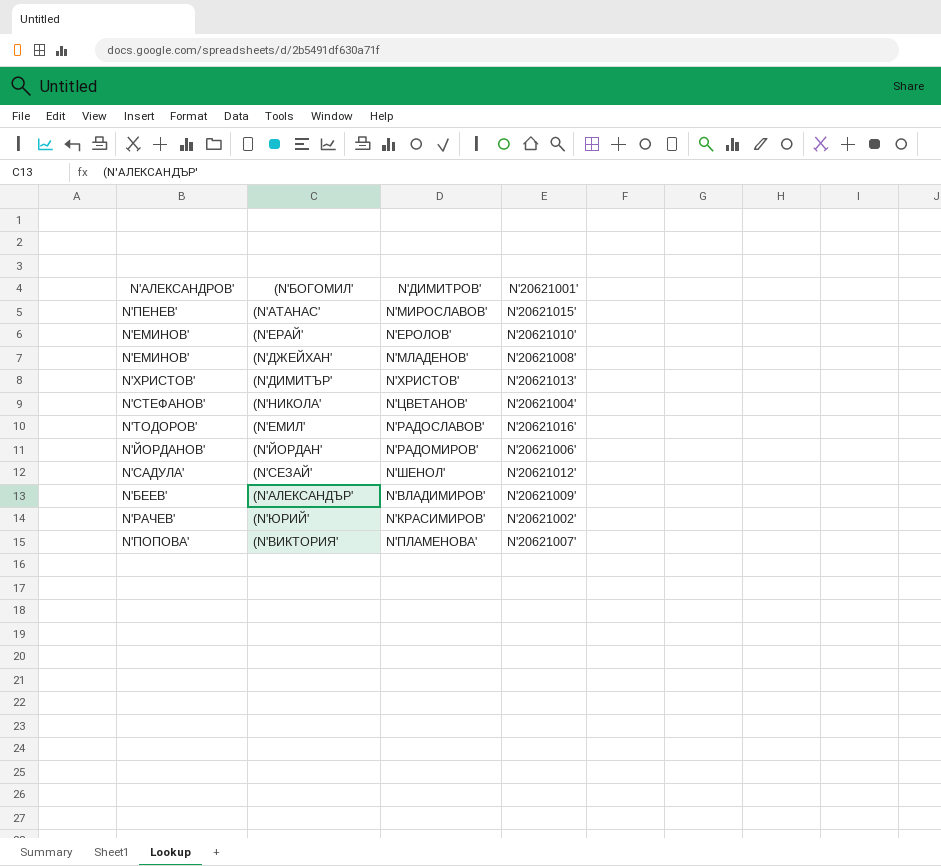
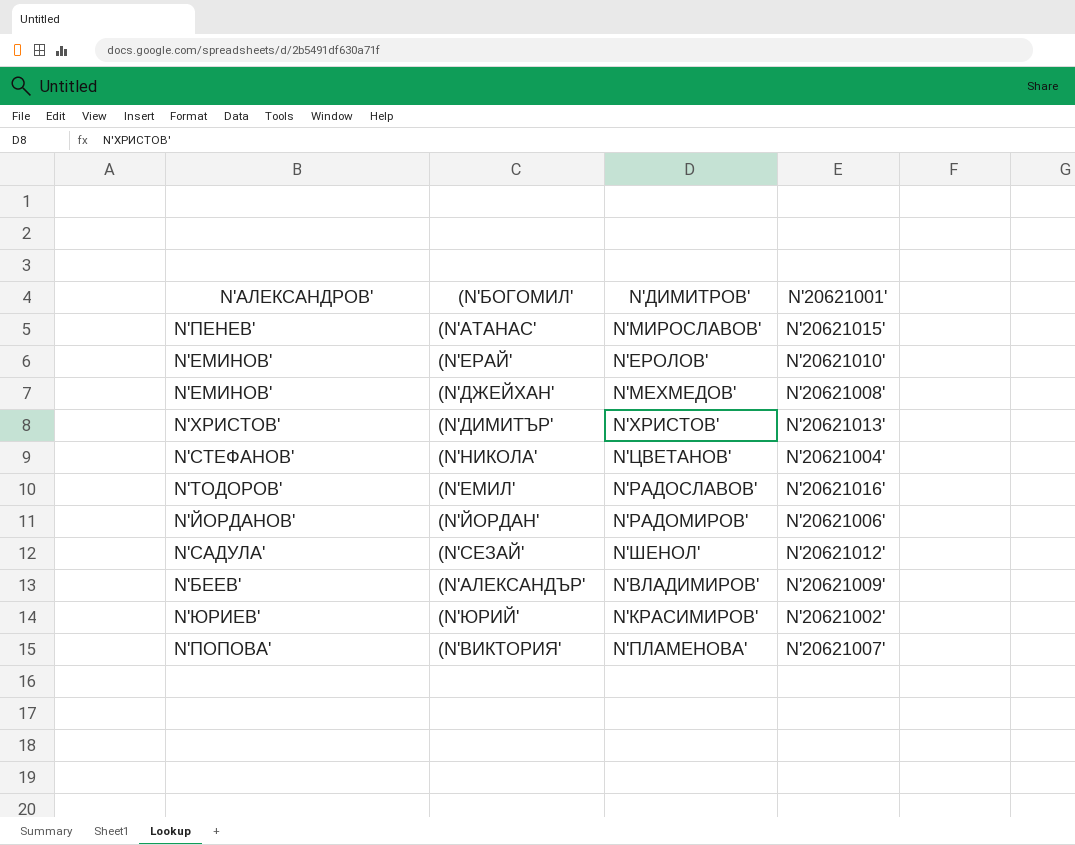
(N'ДЖЕЙХАН' | N'ДИМИТРОВ': N'МЛАДЕНОВ' -> N'МЕХМЕДОВ'
(N'ЮРИЙ' | N'АЛЕКСАНДРОВ': N'РАЧЕВ' -> N'ЮРИЕВ'

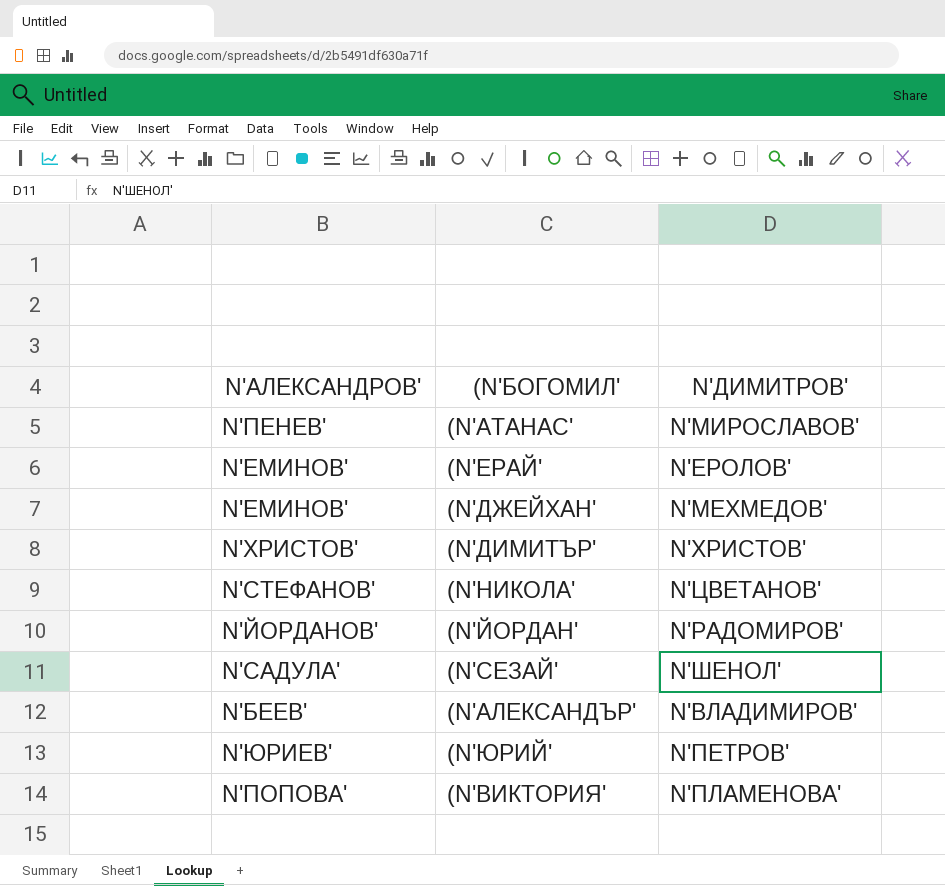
column N'20621001' | position: 4 -> none
row (N'ЕМИЛ': N'ТОДОРОВ' | N'РАДОСЛАВОВ' | N'20621016' -> none
(N'ЮРИЙ' | N'ДИМИТРОВ': N'КРАСИМИРОВ' -> N'ПЕТРОВ'

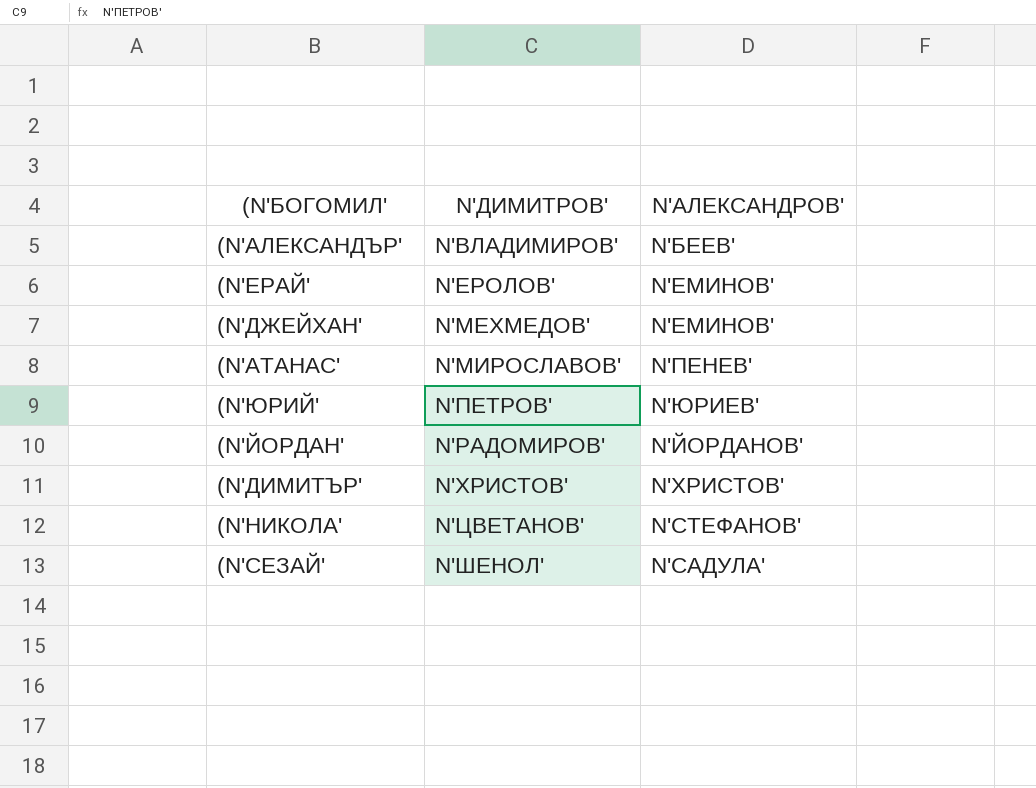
row order: none -> N'ДИМИТРОВ' ascending
column N'АЛЕКСАНДРОВ' | position: 1 -> 3
row (N'ВИКТОРИЯ': N'ПОПОВА' | N'ПЛАМЕНОВА' -> none

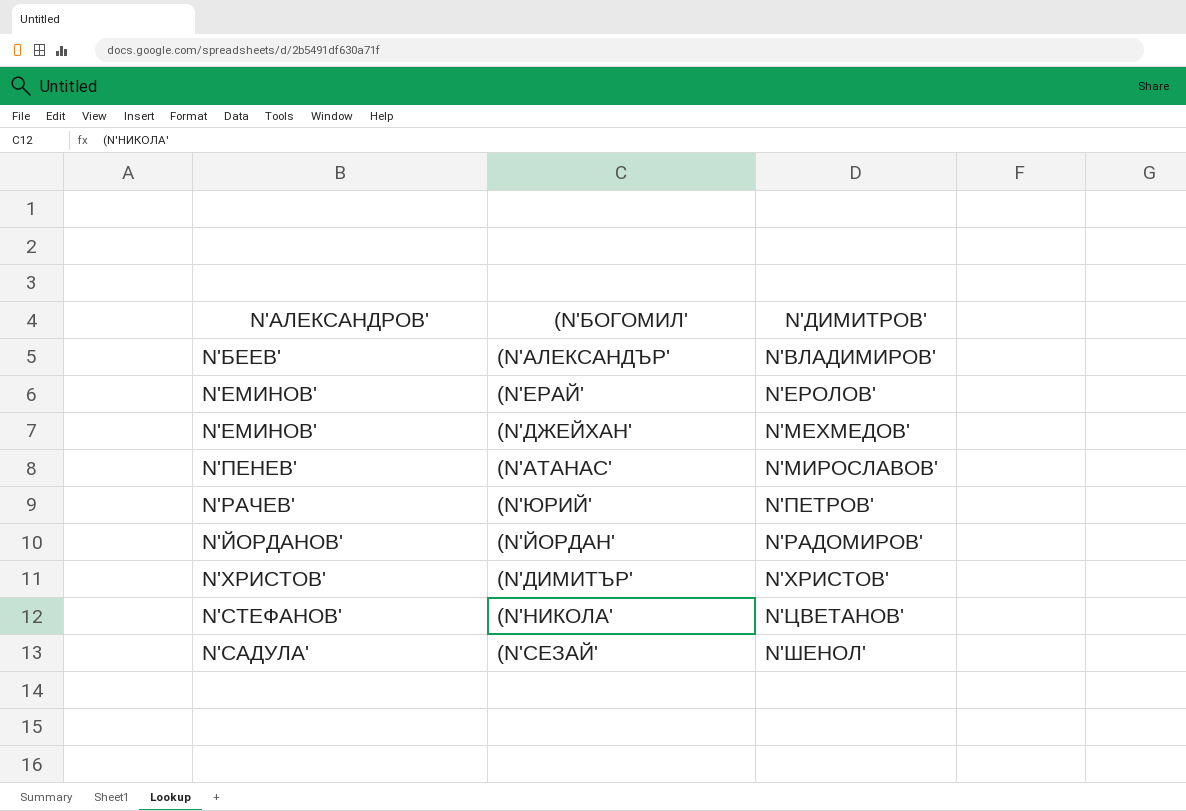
column N'АЛЕКСАНДРОВ' | position: 3 -> 1
(N'ЮРИЙ' | N'АЛЕКСАНДРОВ': N'ЮРИЕВ' -> N'РАЧЕВ'

